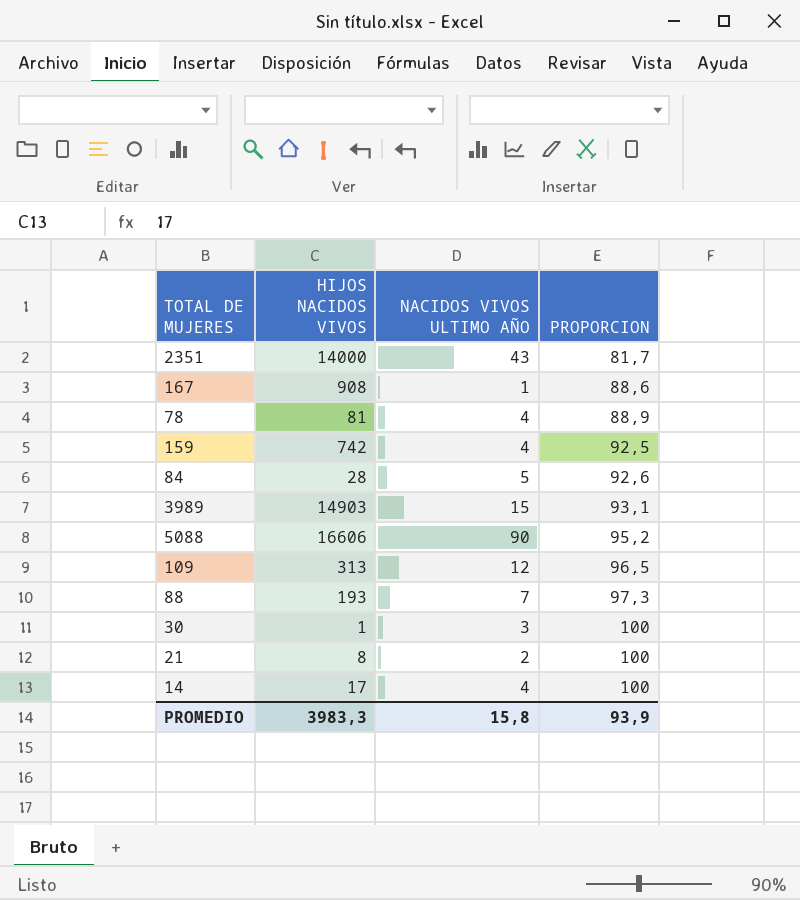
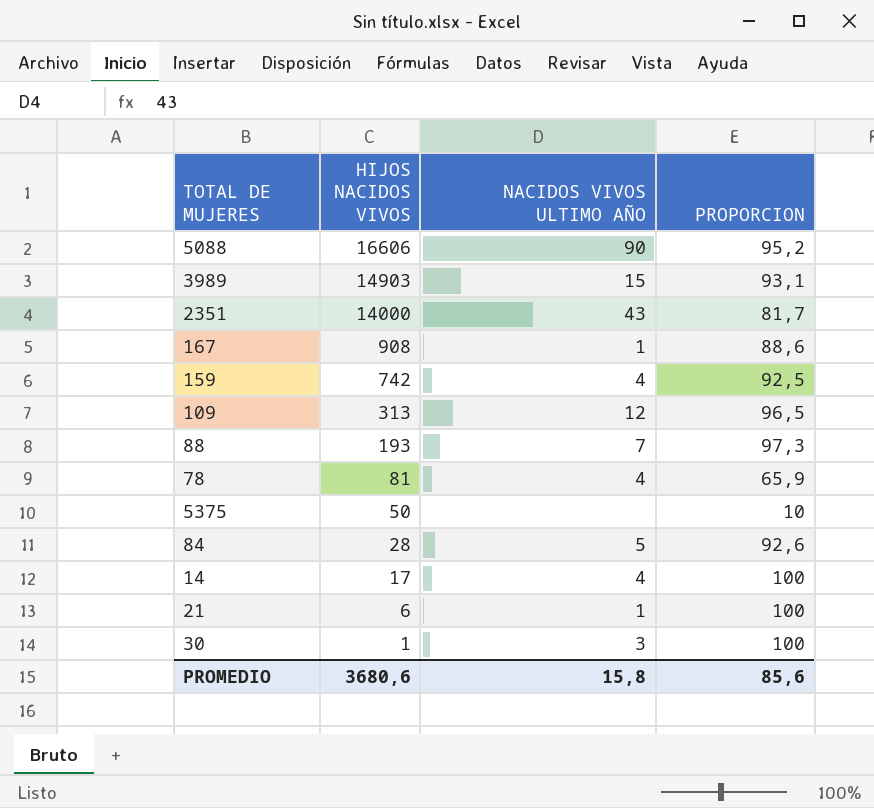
row order: PROPORCION ascending -> HIJOS NACIDOS VIVOS descending
78 | PROPORCION: 88,9 -> 65,9
row 5375: none -> 50 | none | 10
21 | HIJOS NACIDOS VIVOS: 8 -> 6
21 | NACIDOS VIVOS ULTIMO AÑO: 2 -> 1
PROMEDIO | HIJOS NACIDOS VIVOS: 3983,3 -> 3680,6
PROMEDIO | PROPORCION: 93,9 -> 85,6

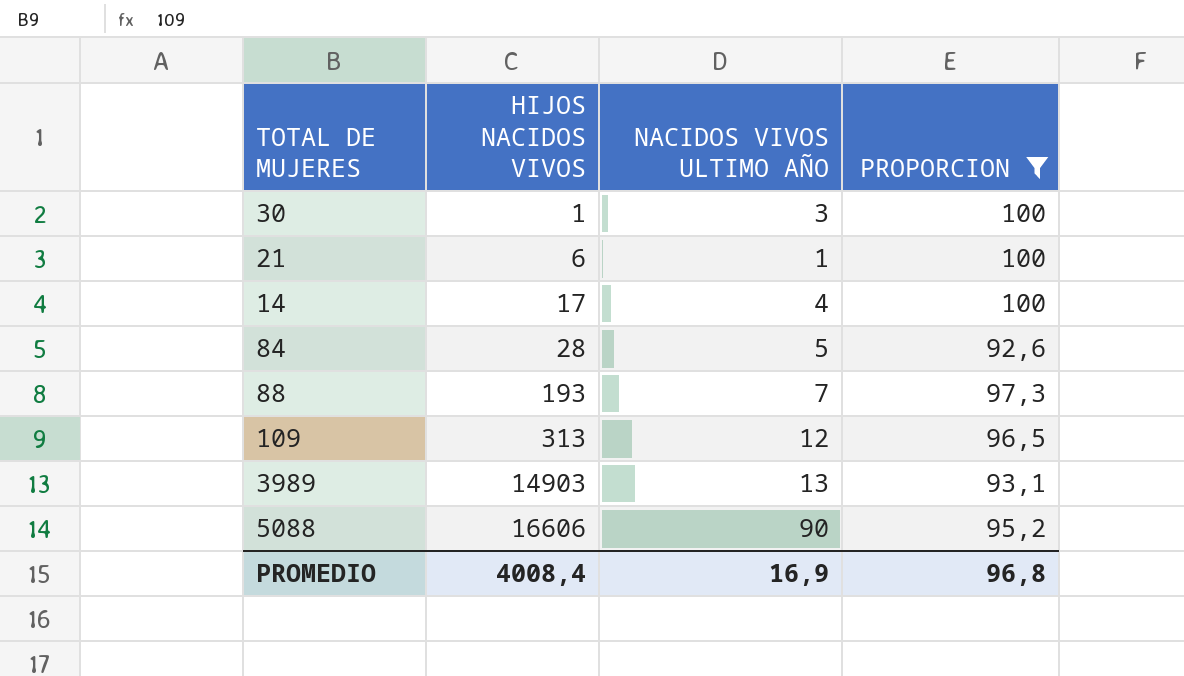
filter: none -> PROPORCION >= 92,6
row order: HIJOS NACIDOS VIVOS descending -> HIJOS NACIDOS VIVOS ascending
3989 | NACIDOS VIVOS ULTIMO AÑO: 15 -> 13
PROMEDIO | HIJOS NACIDOS VIVOS: 3680,6 -> 4008,4
PROMEDIO | NACIDOS VIVOS ULTIMO AÑO: 15,8 -> 16,9
PROMEDIO | PROPORCION: 85,6 -> 96,8

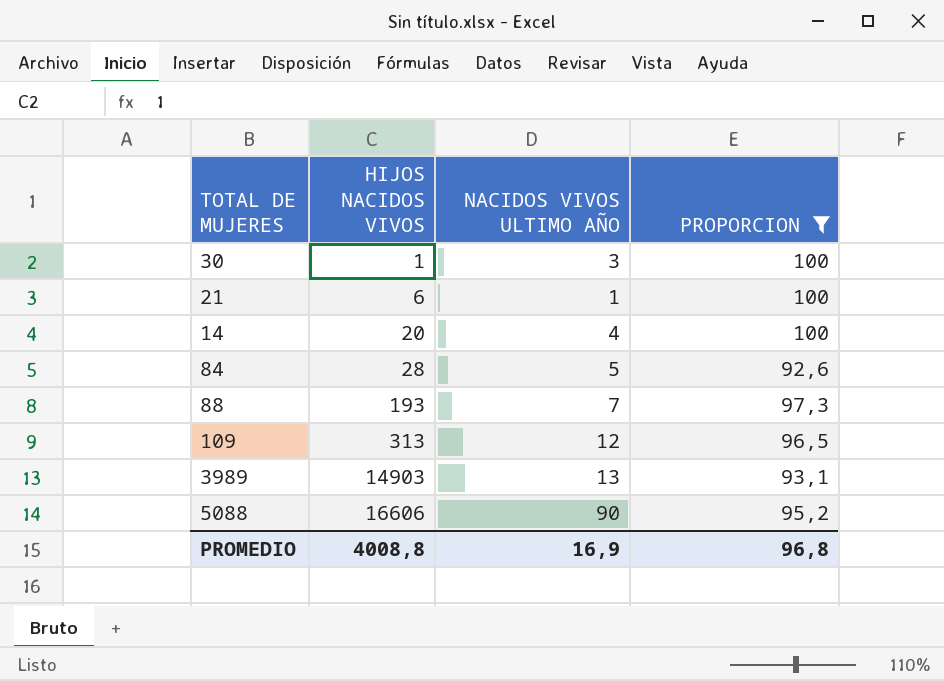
14 | HIJOS NACIDOS VIVOS: 17 -> 20
PROMEDIO | HIJOS NACIDOS VIVOS: 4008,4 -> 4008,8

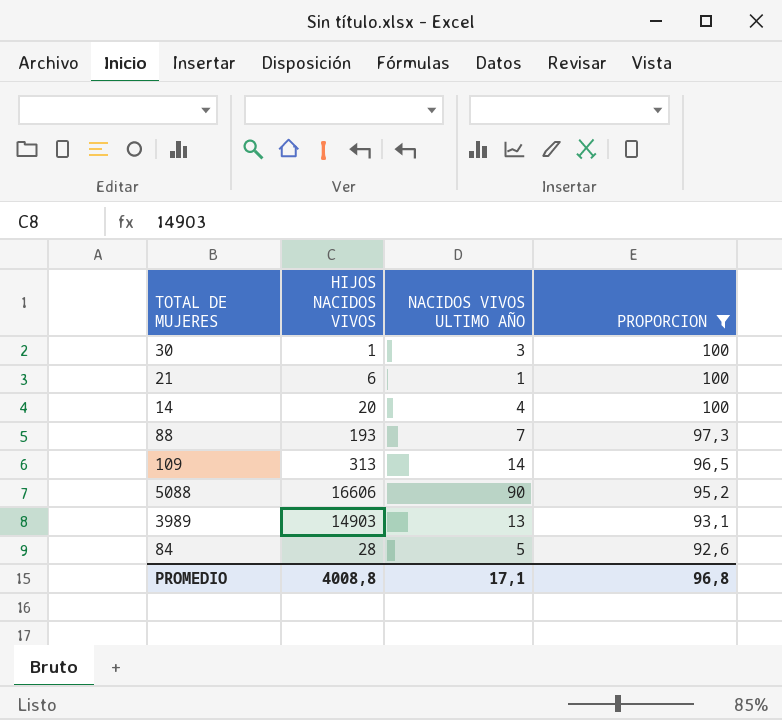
row order: HIJOS NACIDOS VIVOS ascending -> PROPORCION descending
109 | NACIDOS VIVOS ULTIMO AÑO: 12 -> 14
PROMEDIO | NACIDOS VIVOS ULTIMO AÑO: 16,9 -> 17,1

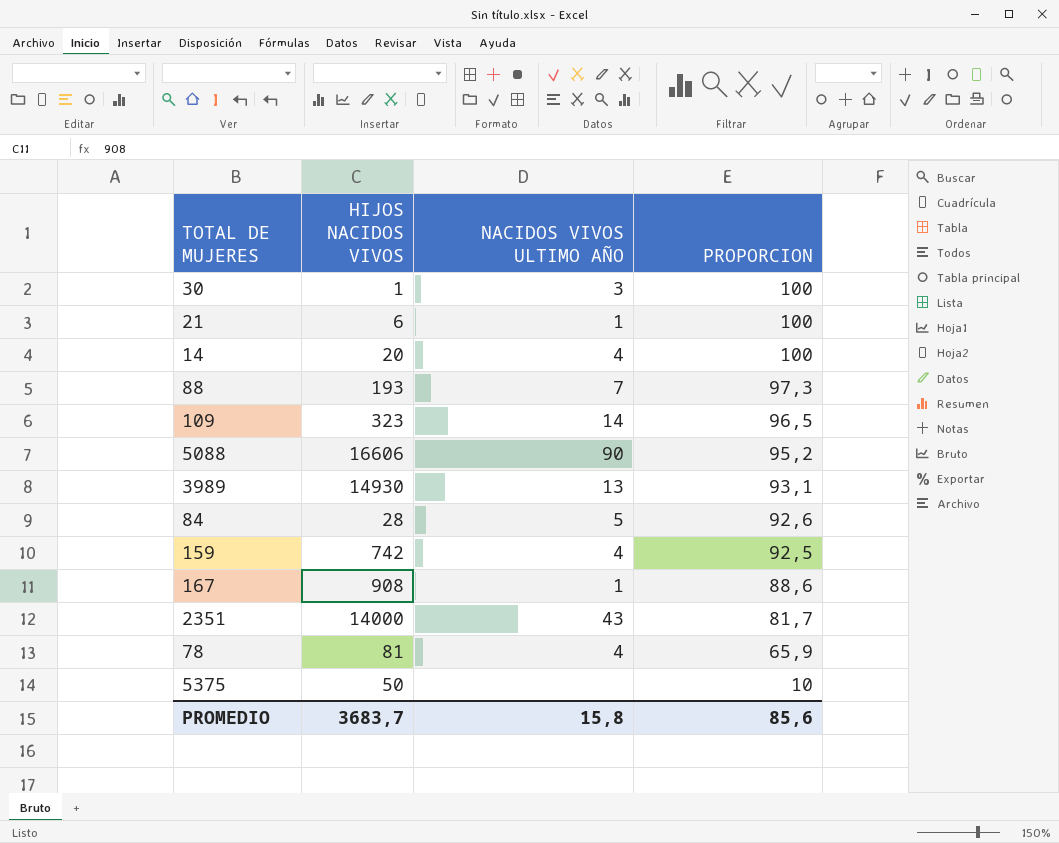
filter: PROPORCION >= 92,6 -> none
109 | HIJOS NACIDOS VIVOS: 313 -> 323
3989 | HIJOS NACIDOS VIVOS: 14903 -> 14930
PROMEDIO | HIJOS NACIDOS VIVOS: 4008,8 -> 3683,7
PROMEDIO | NACIDOS VIVOS ULTIMO AÑO: 17,1 -> 15,8
PROMEDIO | PROPORCION: 96,8 -> 85,6

